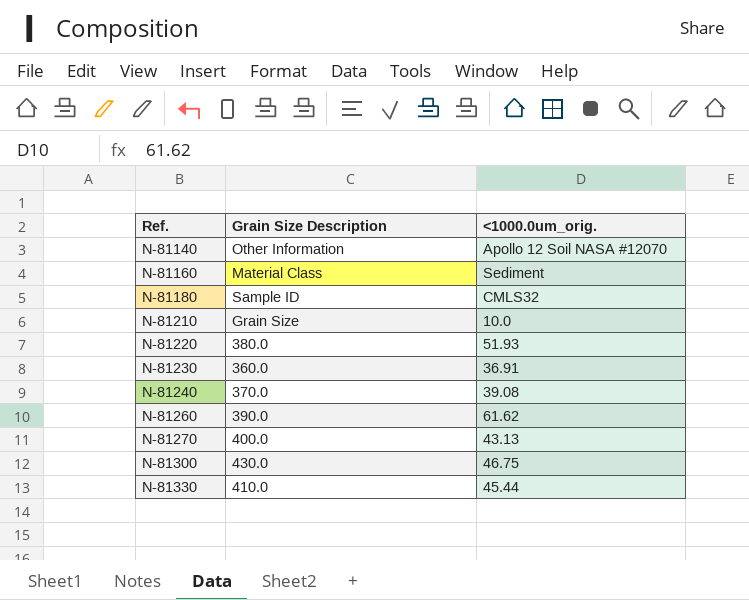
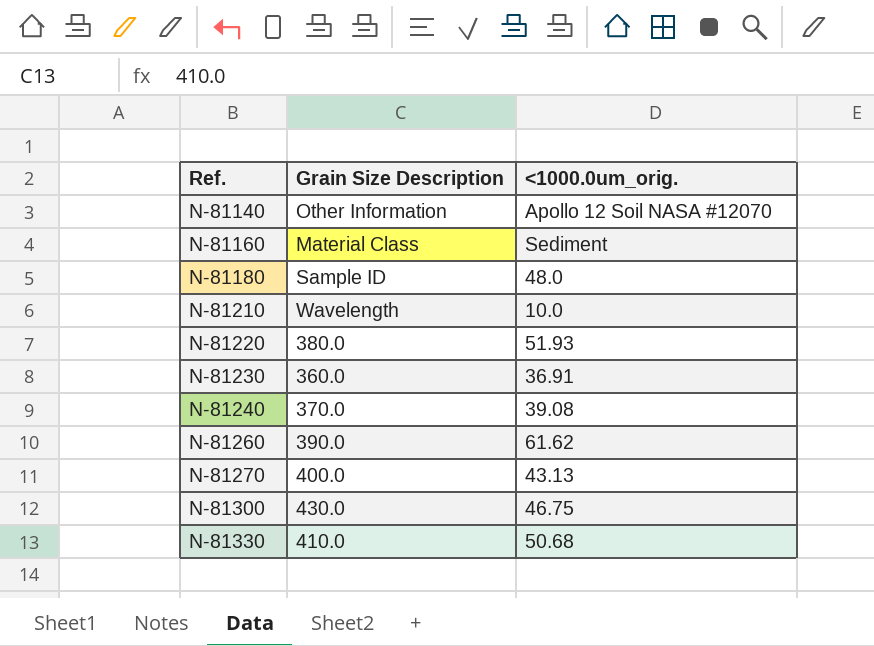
N-81180 | <1000.0um_orig.: CMLS32 -> 48.0
N-81210 | Grain Size Description: Grain Size -> Wavelength
N-81330 | <1000.0um_orig.: 45.44 -> 50.68

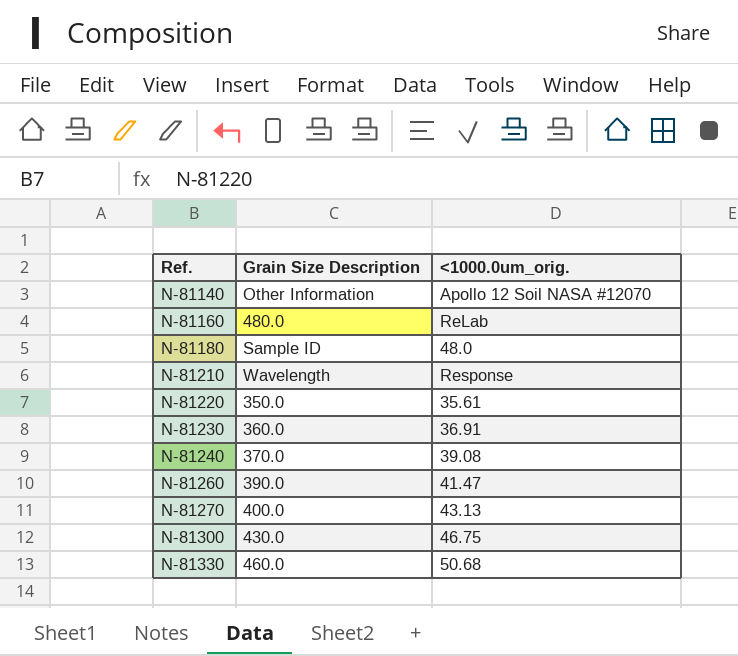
N-81160 | Grain Size Description: Material Class -> 480.0
N-81160 | <1000.0um_orig.: Sediment -> ReLab
N-81210 | <1000.0um_orig.: 10.0 -> Response
N-81220 | Grain Size Description: 380.0 -> 350.0
N-81220 | <1000.0um_orig.: 51.93 -> 35.61
N-81260 | <1000.0um_orig.: 61.62 -> 41.47
N-81330 | Grain Size Description: 410.0 -> 460.0

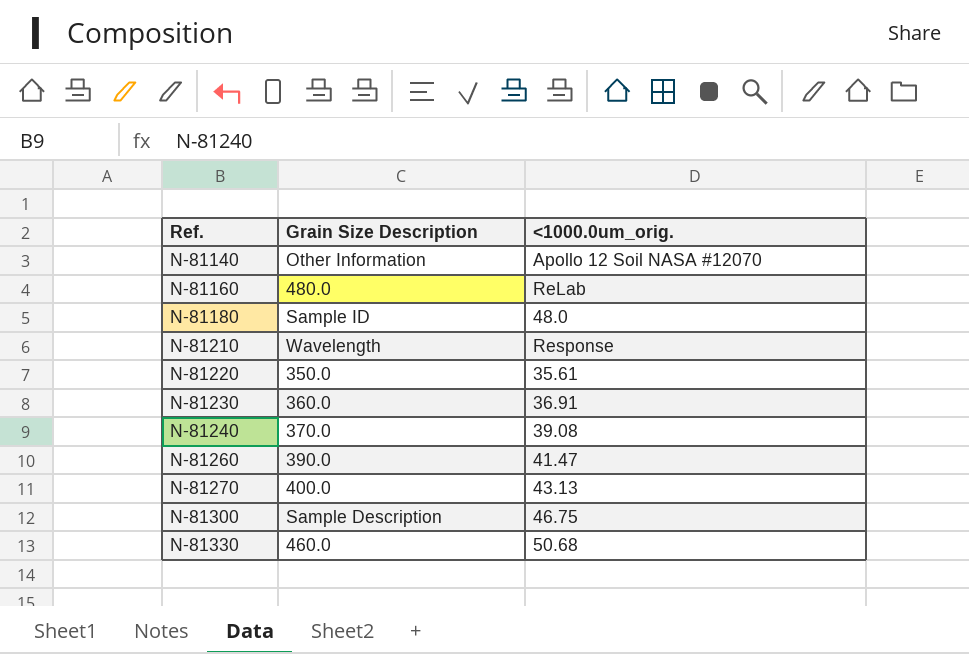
N-81300 | Grain Size Description: 430.0 -> Sample Description

